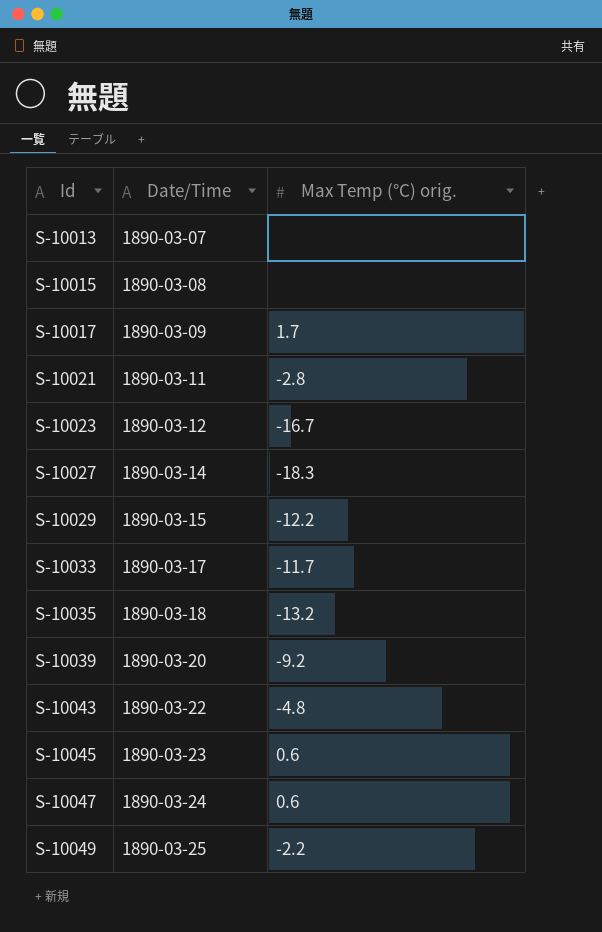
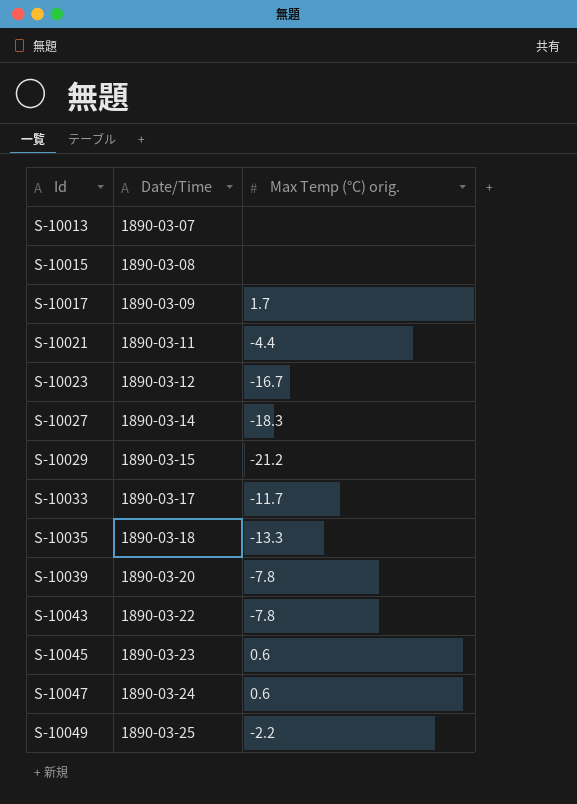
S-10021 | Max Temp (°C) orig.: -2.8 -> -4.4
S-10029 | Max Temp (°C) orig.: -12.2 -> -21.2
S-10035 | Max Temp (°C) orig.: -13.2 -> -13.3
S-10039 | Max Temp (°C) orig.: -9.2 -> -7.8
S-10043 | Max Temp (°C) orig.: -4.8 -> -7.8

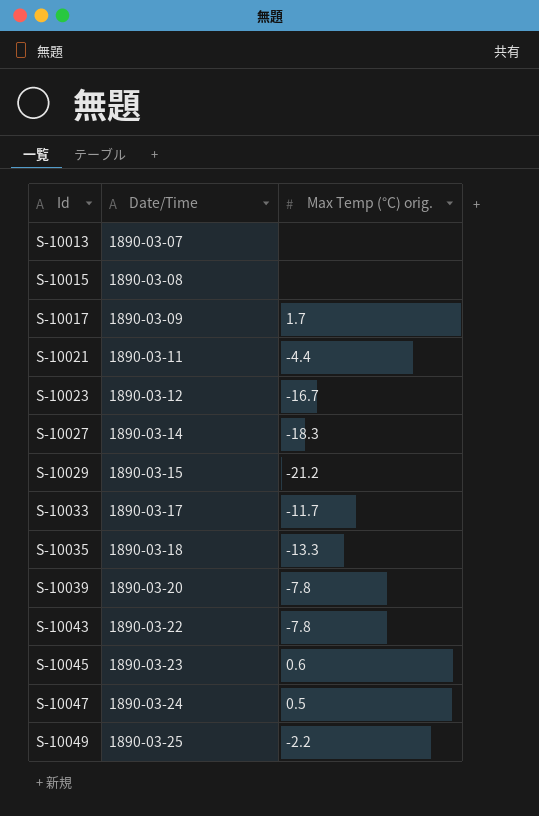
S-10047 | Max Temp (°C) orig.: 0.6 -> 0.5

